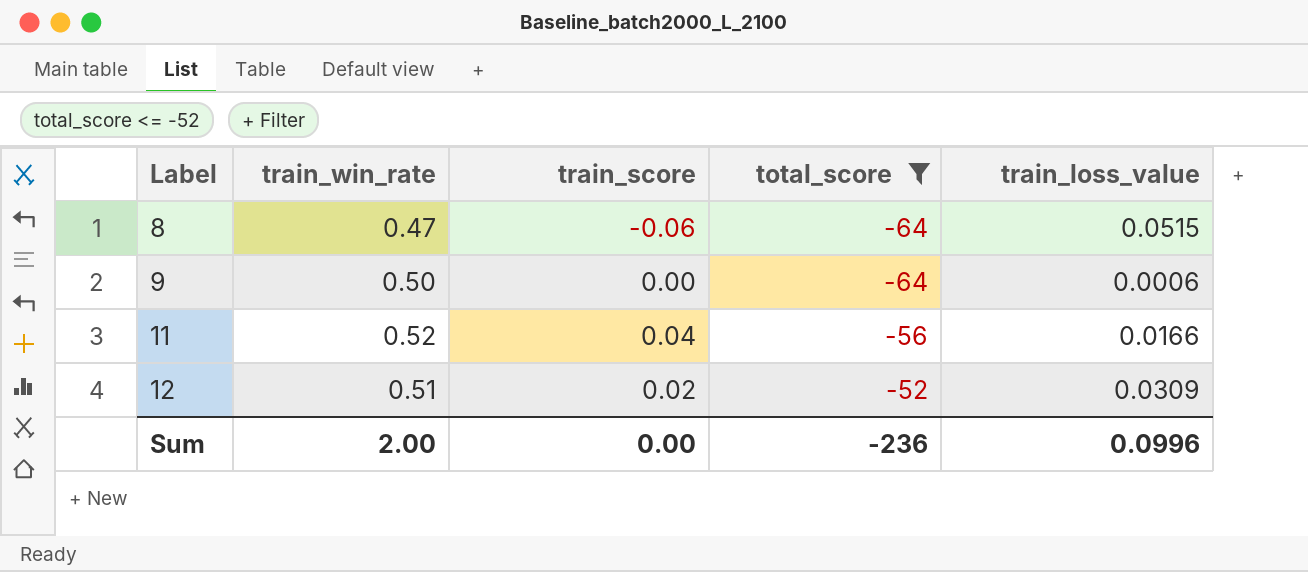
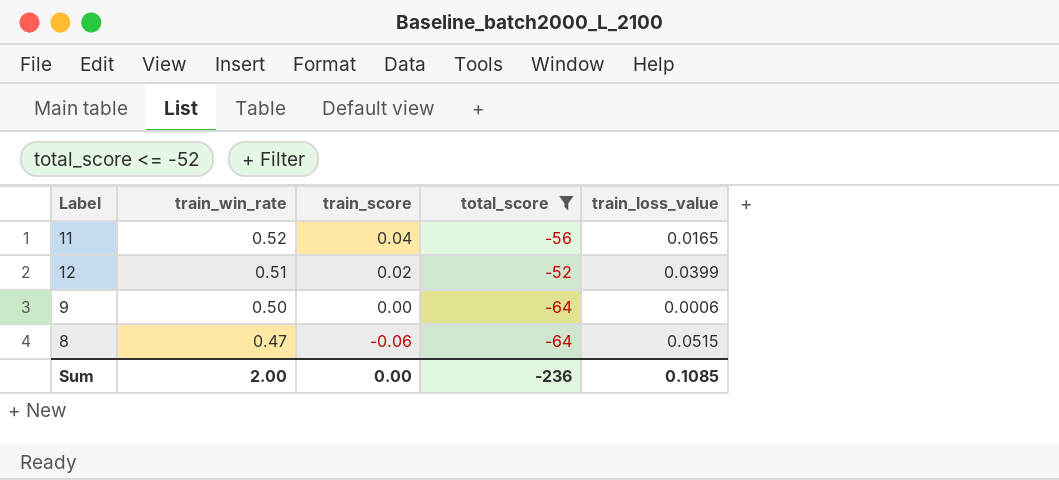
row order: Label ascending -> train_win_rate descending
11 | train_loss_value: 0.0166 -> 0.0165
12 | train_loss_value: 0.0309 -> 0.0399
Sum | train_loss_value: 0.0996 -> 0.1085

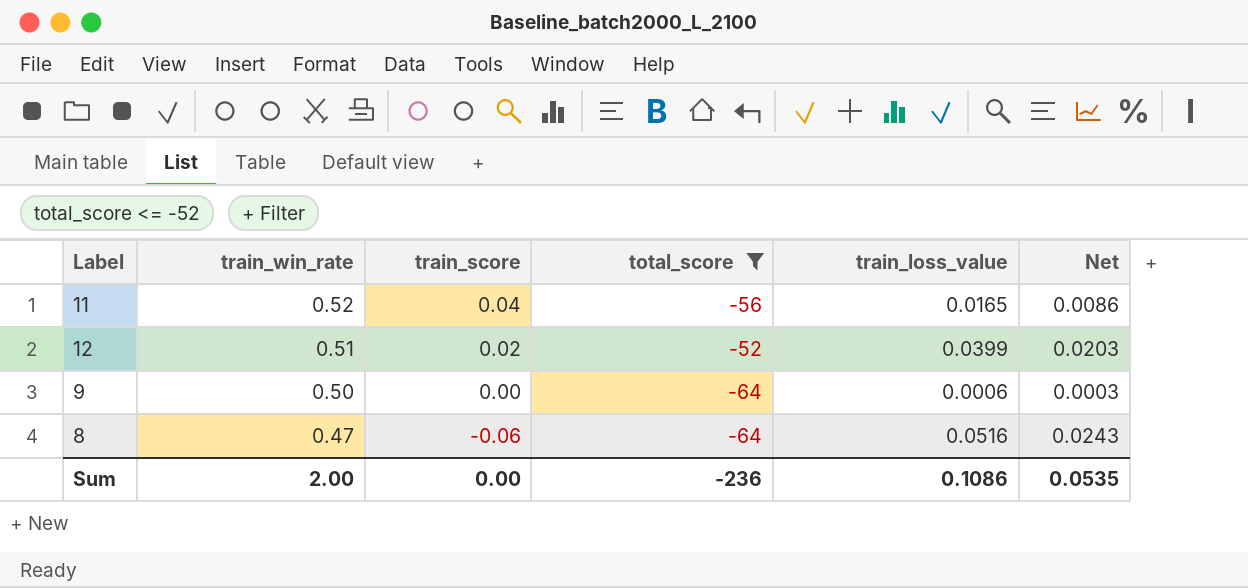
column Net | formula: none -> [train_win_rate] * [train_loss_value]
8 | train_loss_value: 0.0515 -> 0.0516
Sum | train_loss_value: 0.1085 -> 0.1086

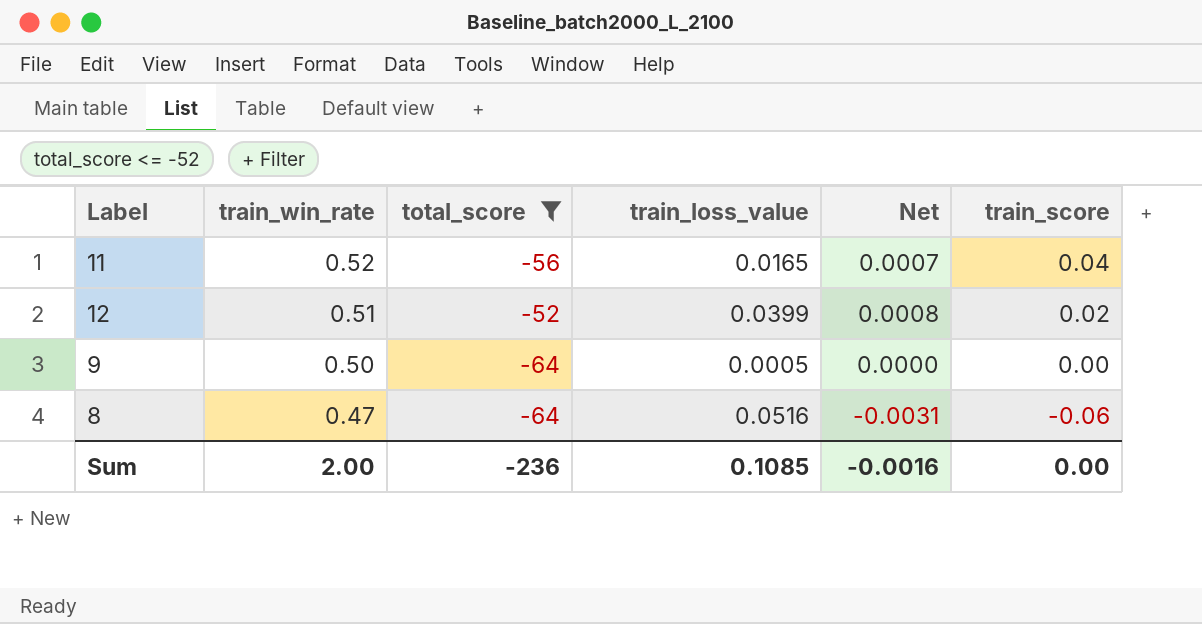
column Net | formula: [train_win_rate] * [train_loss_value] -> [train_loss_value] * [train_score]
column train_score | position: 3 -> 6
9 | train_loss_value: 0.0006 -> 0.0005
Sum | train_loss_value: 0.1086 -> 0.1085
Sum | Net: 0.0535 -> -0.0016

